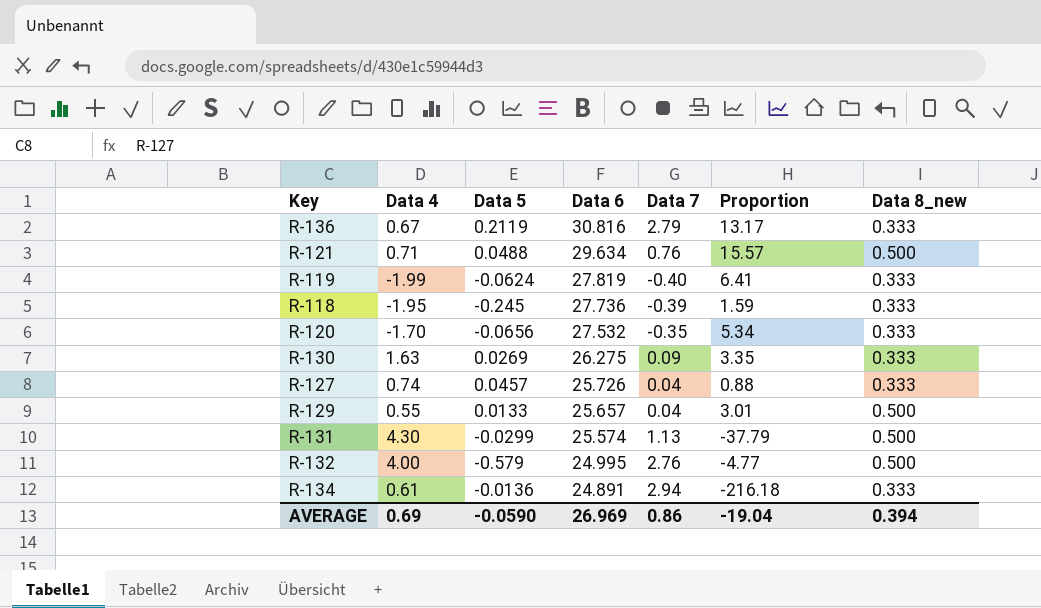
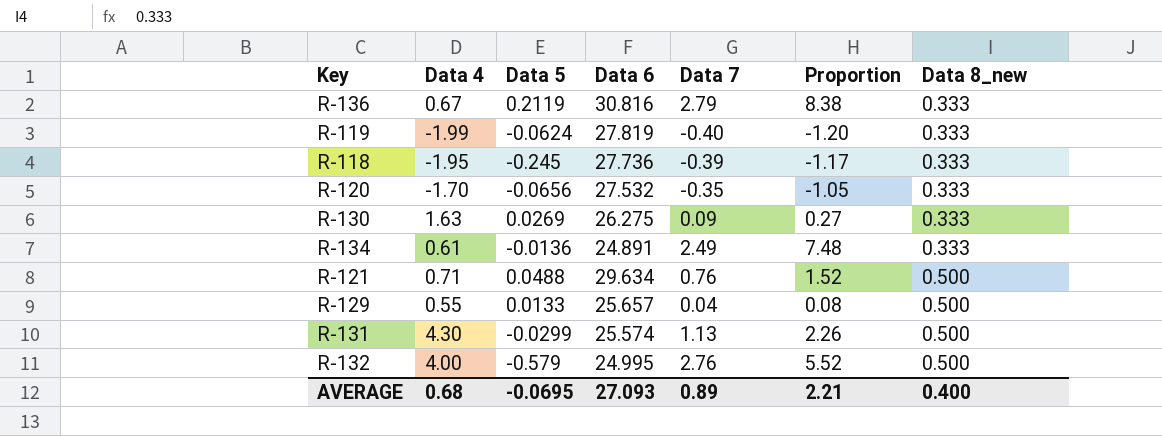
row order: Data 6 descending -> Data 8_new ascending
column Proportion | formula: [Data 7] / [Data 5] -> [Data 7] / [Data 8_new]
row R-127: 0.74 | 0.0457 | 25.726 | 0.04 | 0.88 | 0.333 -> none
R-134 | Data 7: 2.94 -> 2.49
AVERAGE | Data 4: 0.69 -> 0.68
AVERAGE | Data 5: -0.0590 -> -0.0695
AVERAGE | Data 6: 26.969 -> 27.093
AVERAGE | Data 7: 0.86 -> 0.89
AVERAGE | Proportion: -19.04 -> 2.21
AVERAGE | Data 8_new: 0.394 -> 0.400

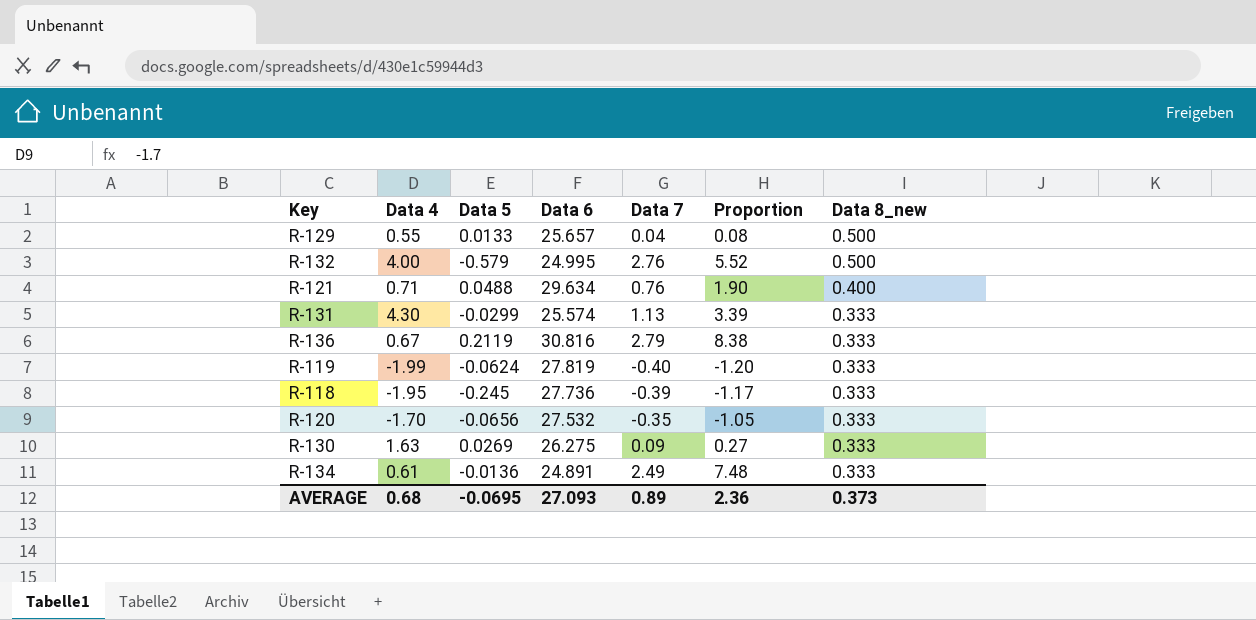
row order: Data 8_new ascending -> Data 8_new descending
R-121 | Proportion: 1.52 -> 1.90
R-121 | Data 8_new: 0.500 -> 0.400
R-131 | Proportion: 2.26 -> 3.39
R-131 | Data 8_new: 0.500 -> 0.333
AVERAGE | Proportion: 2.21 -> 2.36
AVERAGE | Data 8_new: 0.400 -> 0.373

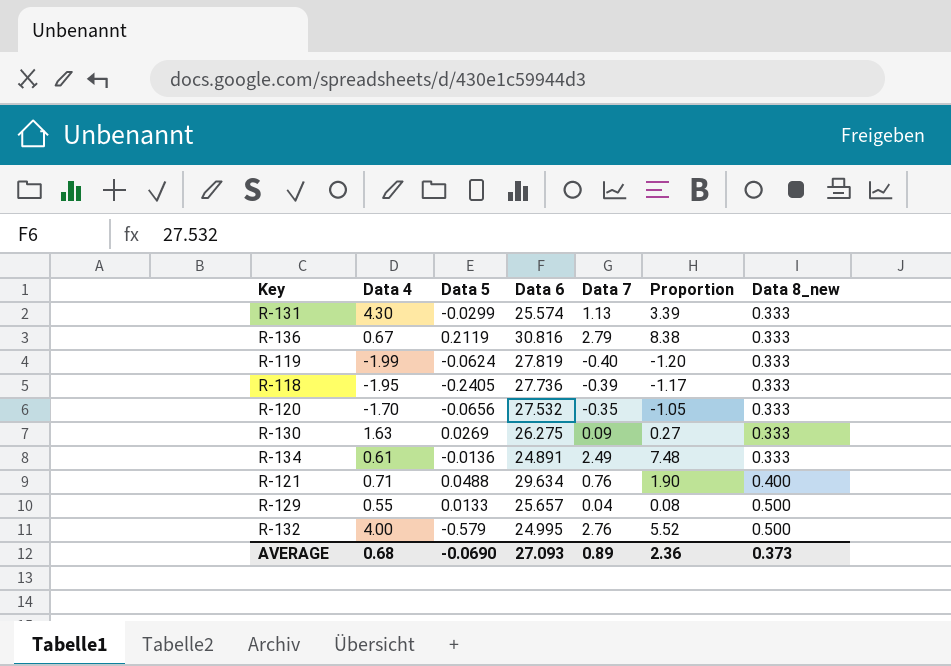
row order: Data 8_new descending -> Data 8_new ascending
R-118 | Data 5: -0.245 -> -0.2405
AVERAGE | Data 5: -0.0695 -> -0.0690

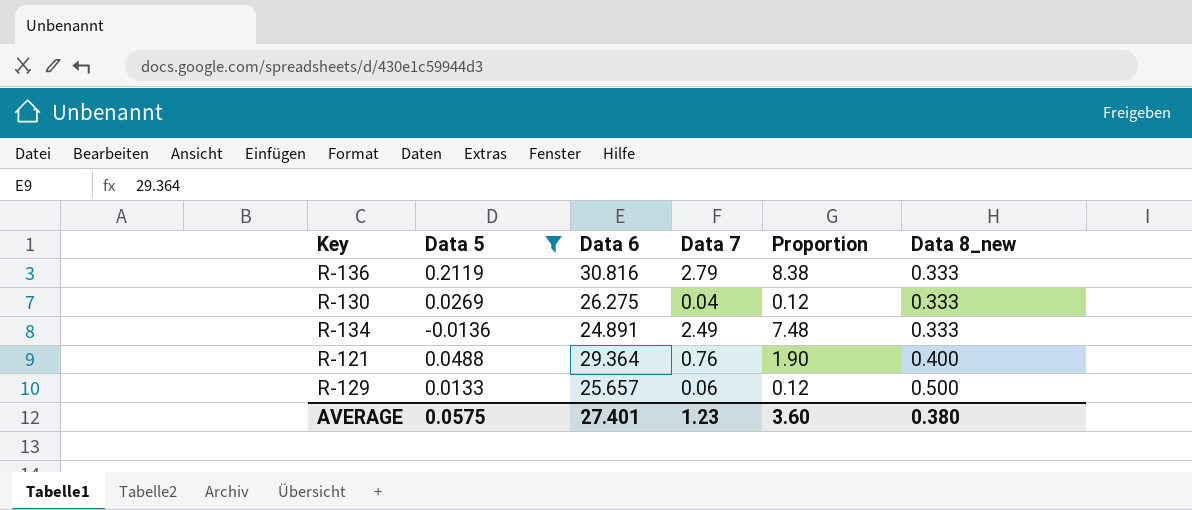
filter: none -> Data 5 >= -0.0136
column Data 4 | position: 2 -> none
R-130 | Data 7: 0.09 -> 0.04
R-130 | Proportion: 0.27 -> 0.12
R-121 | Data 6: 29.634 -> 29.364
R-129 | Data 7: 0.04 -> 0.06
R-129 | Proportion: 0.08 -> 0.12
AVERAGE | Data 5: -0.0690 -> 0.0575
AVERAGE | Data 6: 27.093 -> 27.401
AVERAGE | Data 7: 0.89 -> 1.23
AVERAGE | Proportion: 2.36 -> 3.60
AVERAGE | Data 8_new: 0.373 -> 0.380

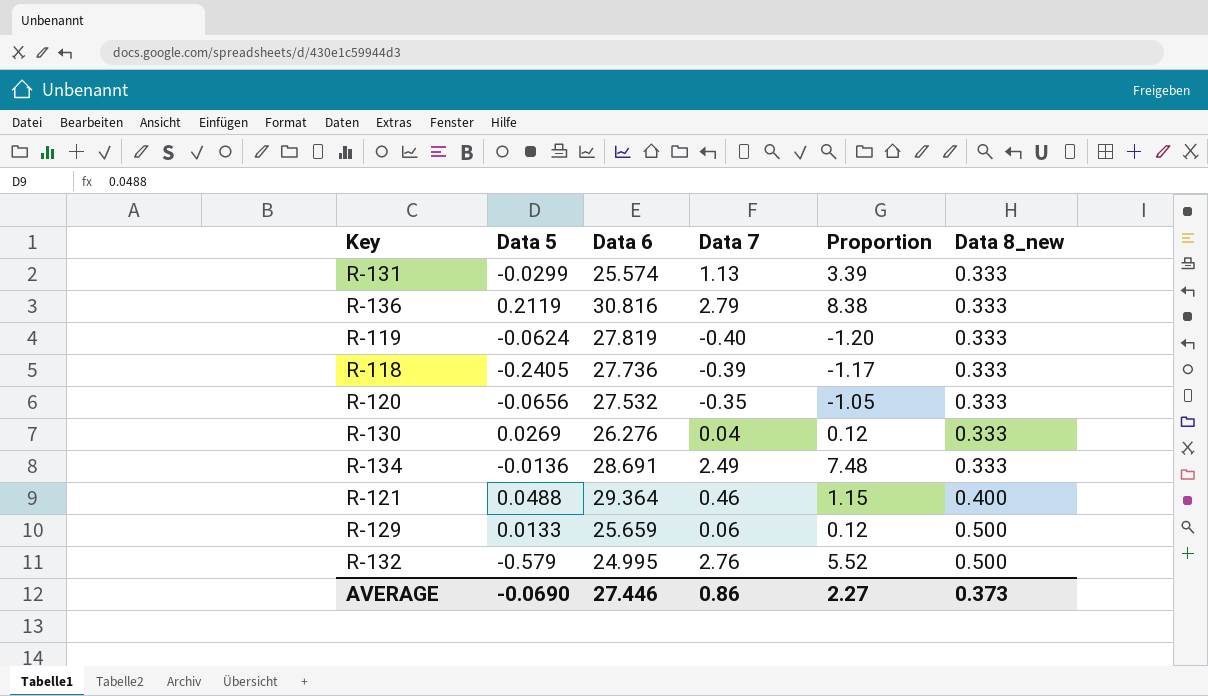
filter: Data 5 >= -0.0136 -> none
R-130 | Data 6: 26.275 -> 26.276
R-134 | Data 6: 24.891 -> 28.691
R-121 | Data 7: 0.76 -> 0.46
R-121 | Proportion: 1.90 -> 1.15
R-129 | Data 6: 25.657 -> 25.659
AVERAGE | Data 5: 0.0575 -> -0.0690
AVERAGE | Data 6: 27.401 -> 27.446
AVERAGE | Data 7: 1.23 -> 0.86
AVERAGE | Proportion: 3.60 -> 2.27
AVERAGE | Data 8_new: 0.380 -> 0.373

